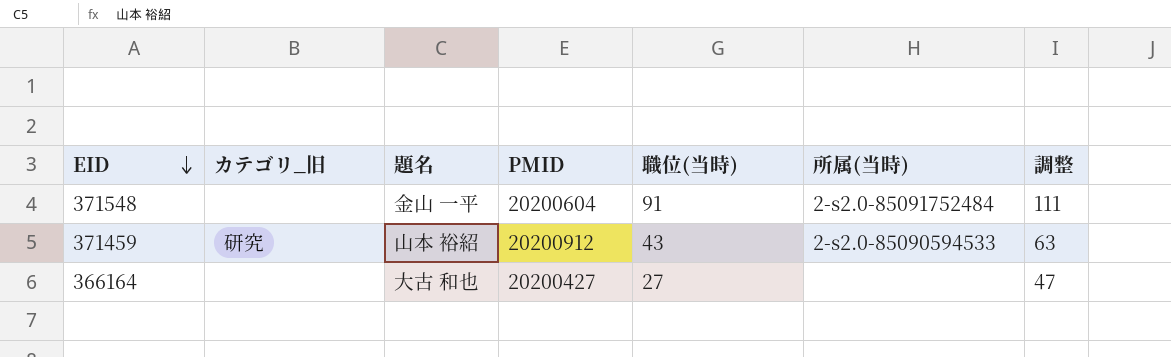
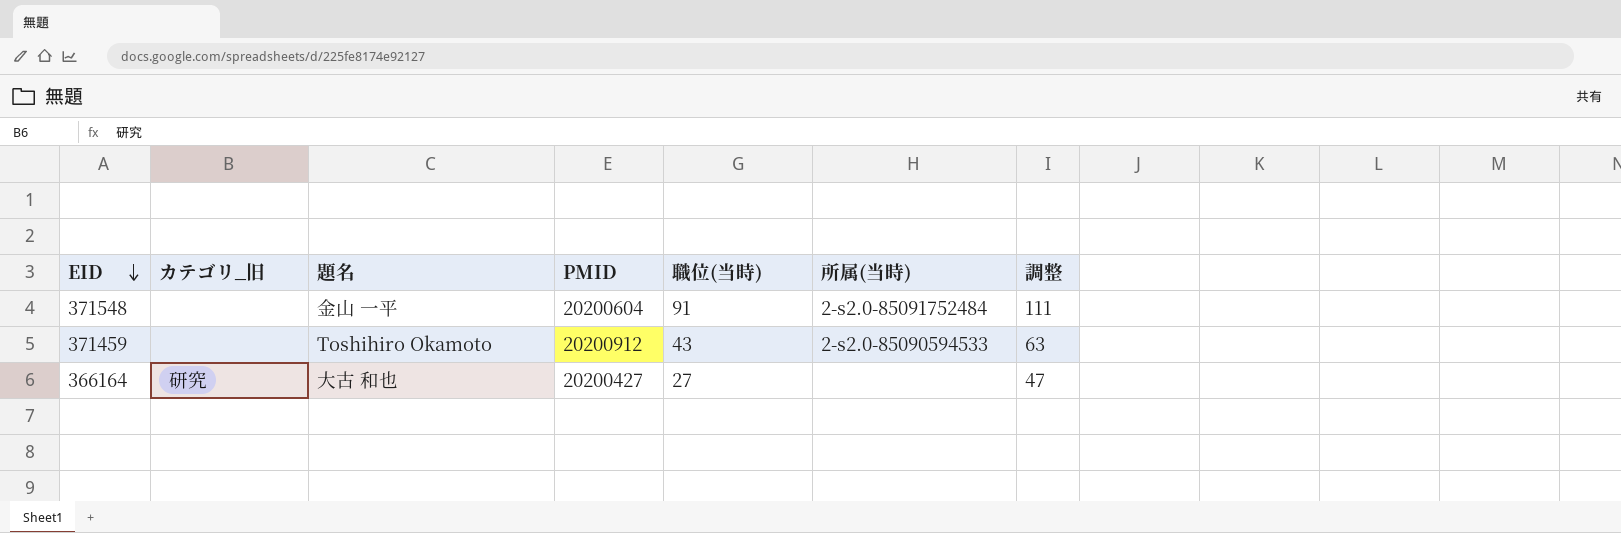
371459 | カテゴリ_旧: 研究 -> none
371459 | 題名: 山本 裕紹 -> Toshihiro Okamoto
366164 | カテゴリ_旧: none -> 研究

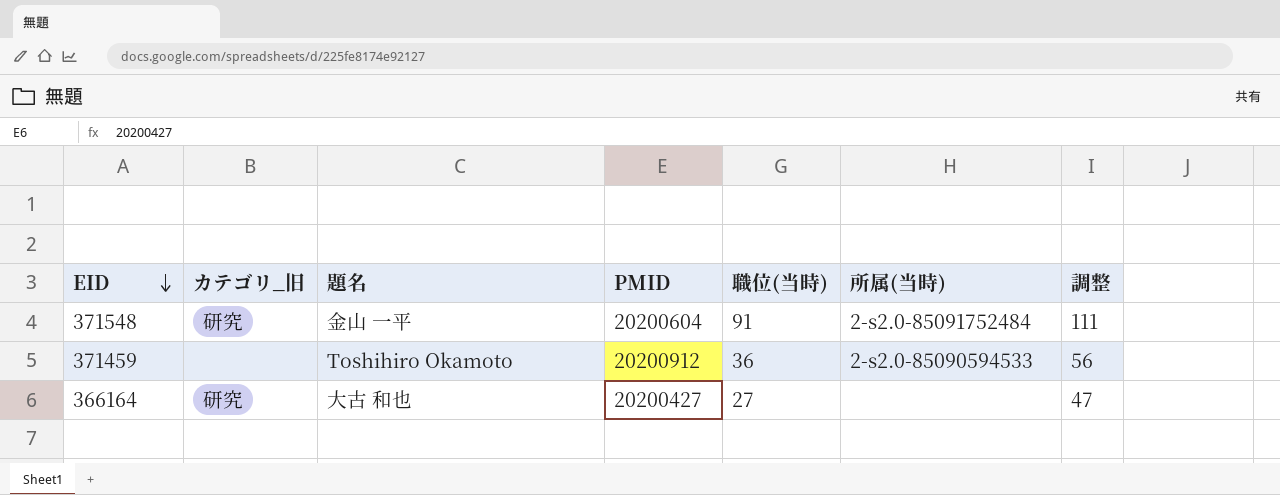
371548 | カテゴリ_旧: none -> 研究
371459 | 職位(当時): 43 -> 36
371459 | 調整: 63 -> 56

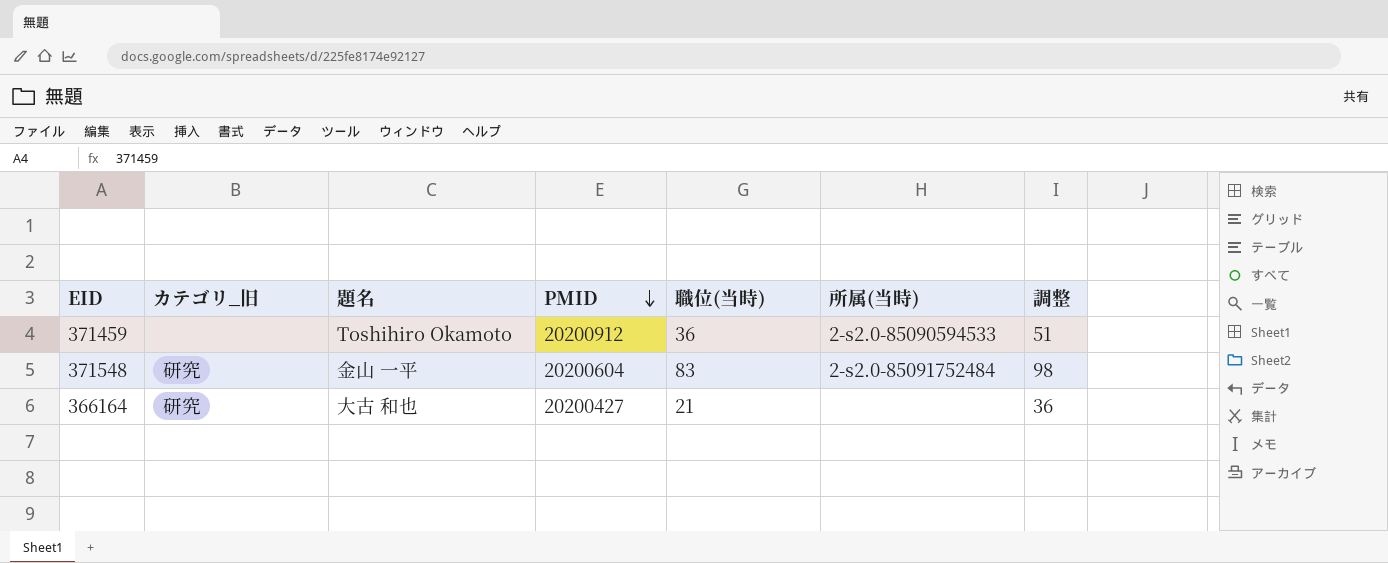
row order: EID descending -> PMID descending
column 調整 | formula: [職位(当時)] + 20 -> [職位(当時)] + 15
371548 | 職位(当時): 91 -> 83
366164 | 職位(当時): 27 -> 21

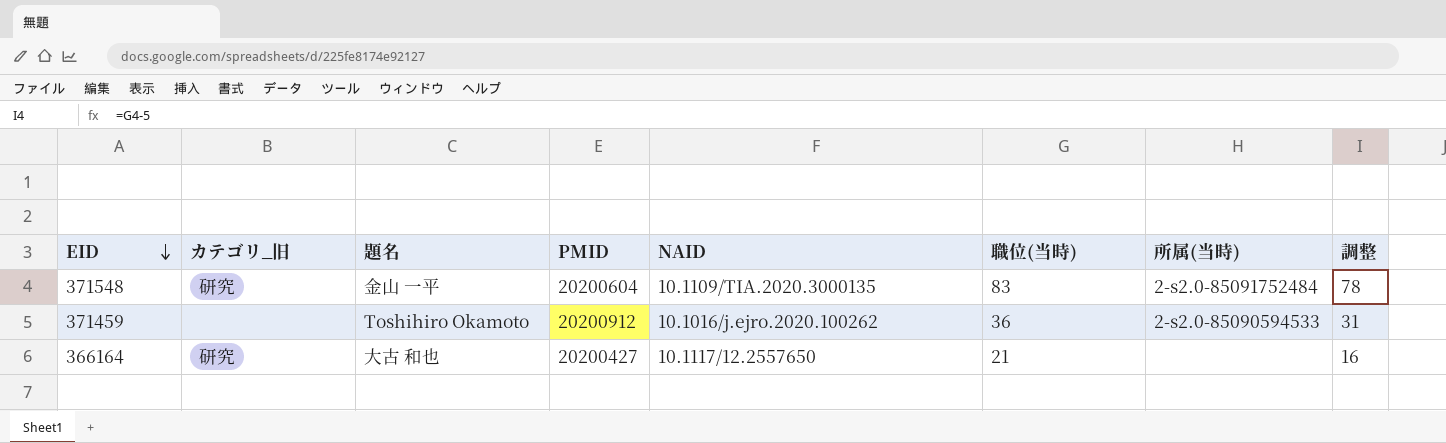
row order: PMID descending -> EID descending
column NAID | position: none -> 5
column 調整 | formula: [職位(当時)] + 15 -> [職位(当時)] - 5

